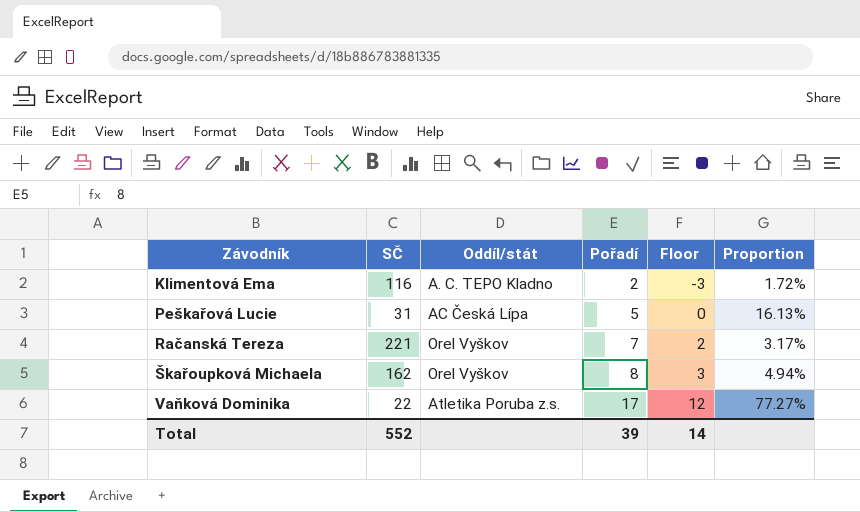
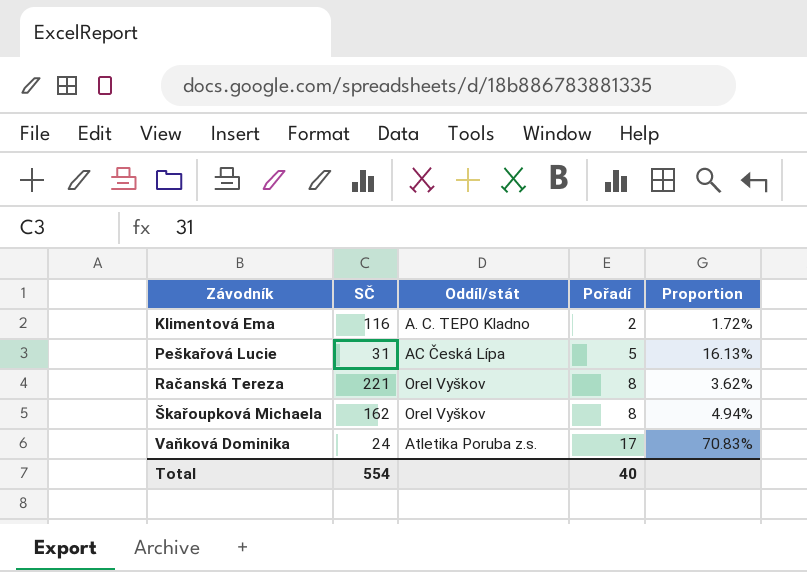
column Floor | formula: [Pořadí] - 5 -> none
Račanská Tereza | Pořadí: 7 -> 8
Račanská Tereza | Proportion: 3.17% -> 3.62%
Vaňková Dominika | SČ: 22 -> 24
Vaňková Dominika | Proportion: 77.27% -> 70.83%
Total | SČ: 552 -> 554
Total | Pořadí: 39 -> 40

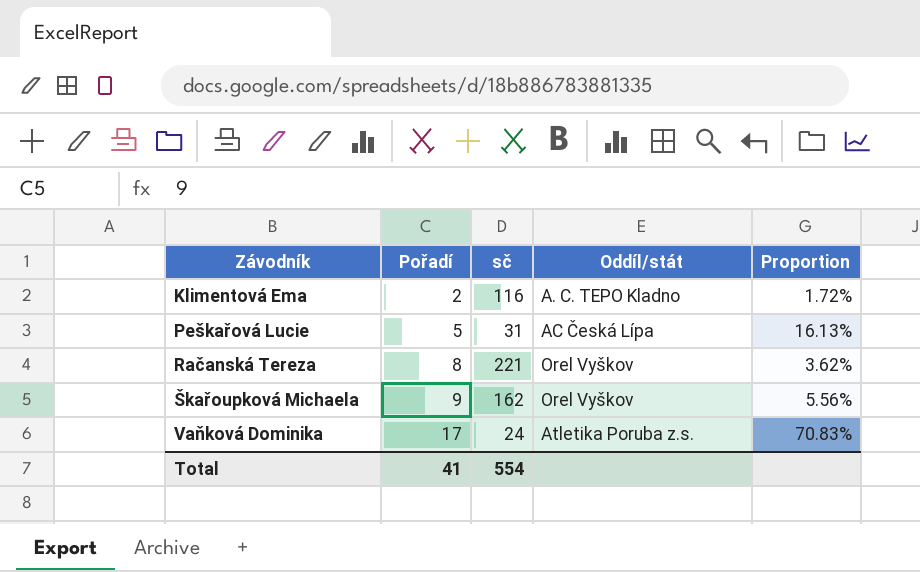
column Pořadí | position: 4 -> 2
column name: SČ -> sč
Škařoupková Michaela | Pořadí: 8 -> 9
Škařoupková Michaela | Proportion: 4.94% -> 5.56%
Total | Pořadí: 40 -> 41

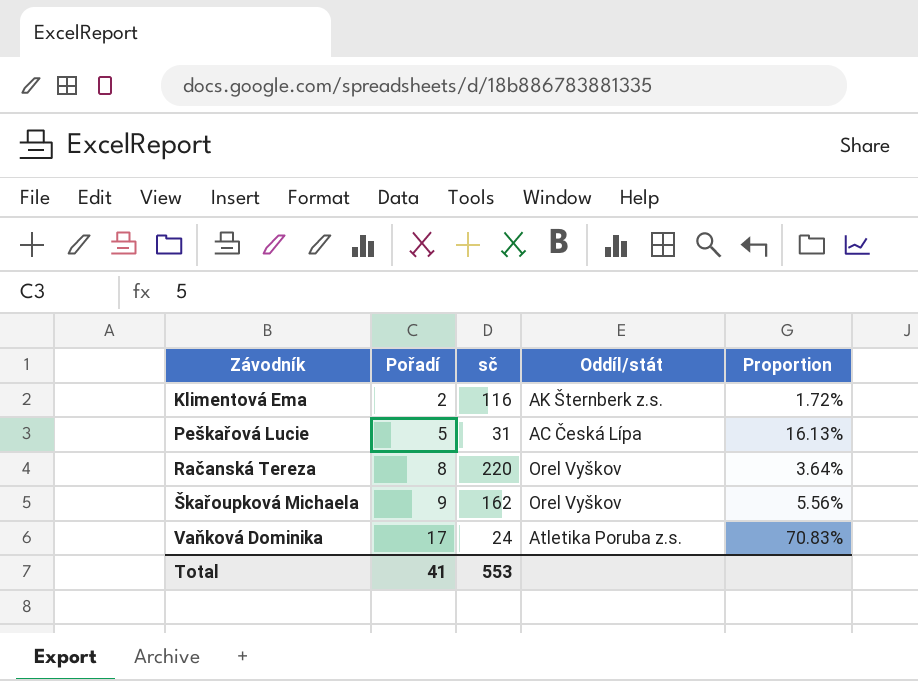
Klimentová Ema | Oddíl/stát: A. C. TEPO Kladno -> AK Šternberk z.s.
Račanská Tereza | sč: 221 -> 220
Račanská Tereza | Proportion: 3.62% -> 3.64%
Total | sč: 554 -> 553

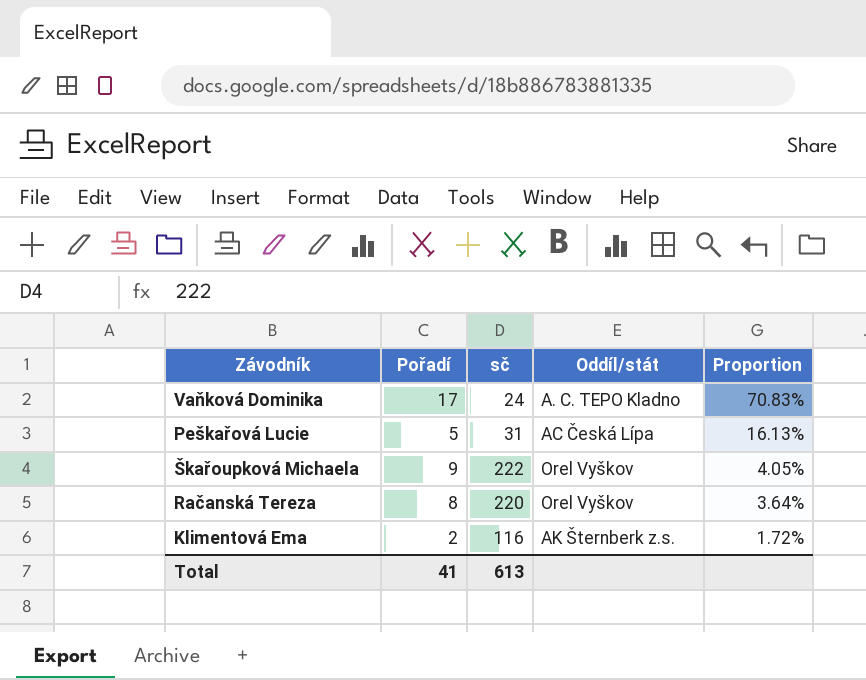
row order: Závodník ascending -> Proportion descending
Vaňková Dominika | Oddíl/stát: Atletika Poruba z.s. -> A. C. TEPO Kladno
Škařoupková Michaela | sč: 162 -> 222
Škařoupková Michaela | Proportion: 5.56% -> 4.05%
Total | sč: 553 -> 613

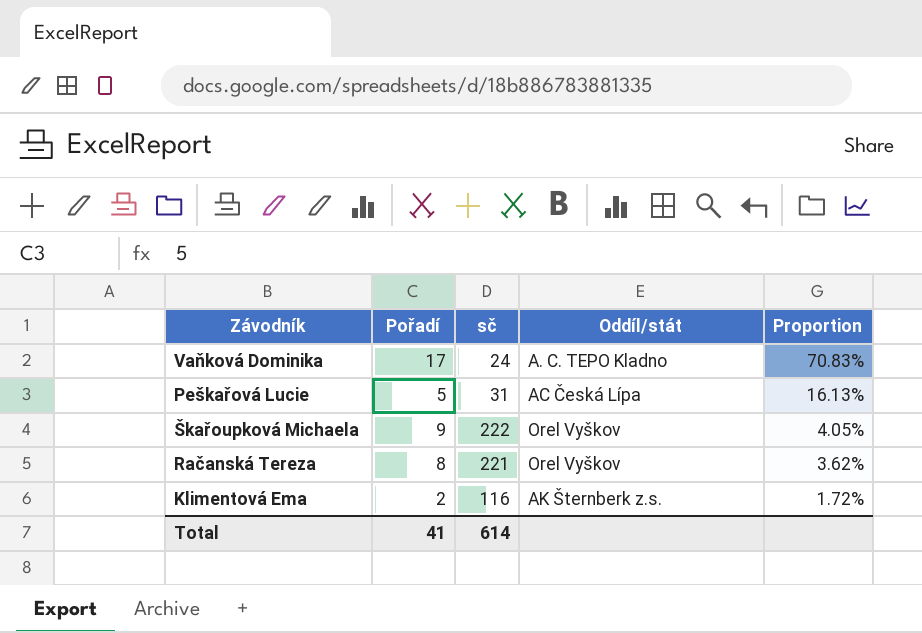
Račanská Tereza | sč: 220 -> 221
Račanská Tereza | Proportion: 3.64% -> 3.62%
Total | sč: 613 -> 614

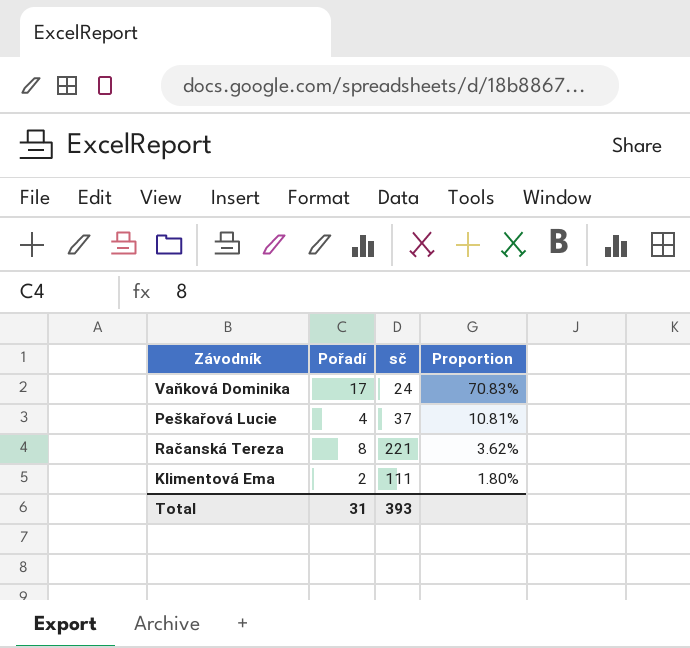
column Oddíl/stát | position: 4 -> none
row Škařoupková Michaela: 9 | 222 | Orel Vyškov | 4.05% -> none
Peškařová Lucie | Pořadí: 5 -> 4
Peškařová Lucie | sč: 31 -> 37
Peškařová Lucie | Proportion: 16.13% -> 10.81%
Klimentová Ema | sč: 116 -> 111
Klimentová Ema | Proportion: 1.72% -> 1.80%
Total | Pořadí: 41 -> 31
Total | sč: 614 -> 393

